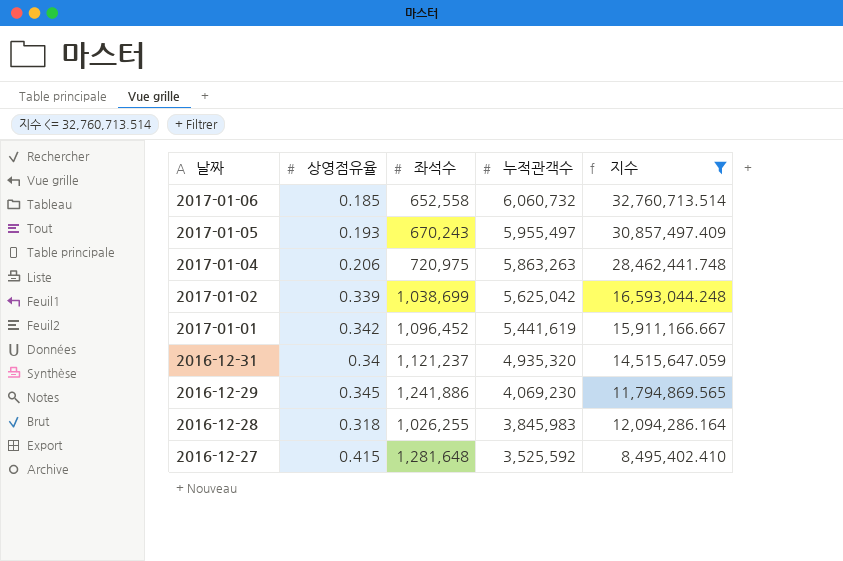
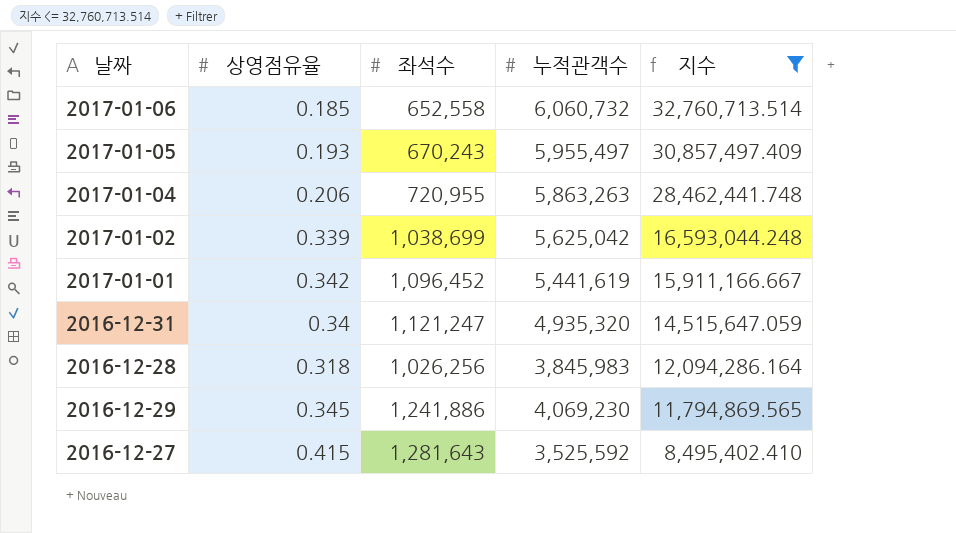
row order: 날짜 descending -> 지수 descending
2017-01-04 | 좌석수: 720,975 -> 720,955
2016-12-31 | 좌석수: 1,121,237 -> 1,121,247
2016-12-28 | 좌석수: 1,026,255 -> 1,026,256
2016-12-27 | 좌석수: 1,281,648 -> 1,281,643

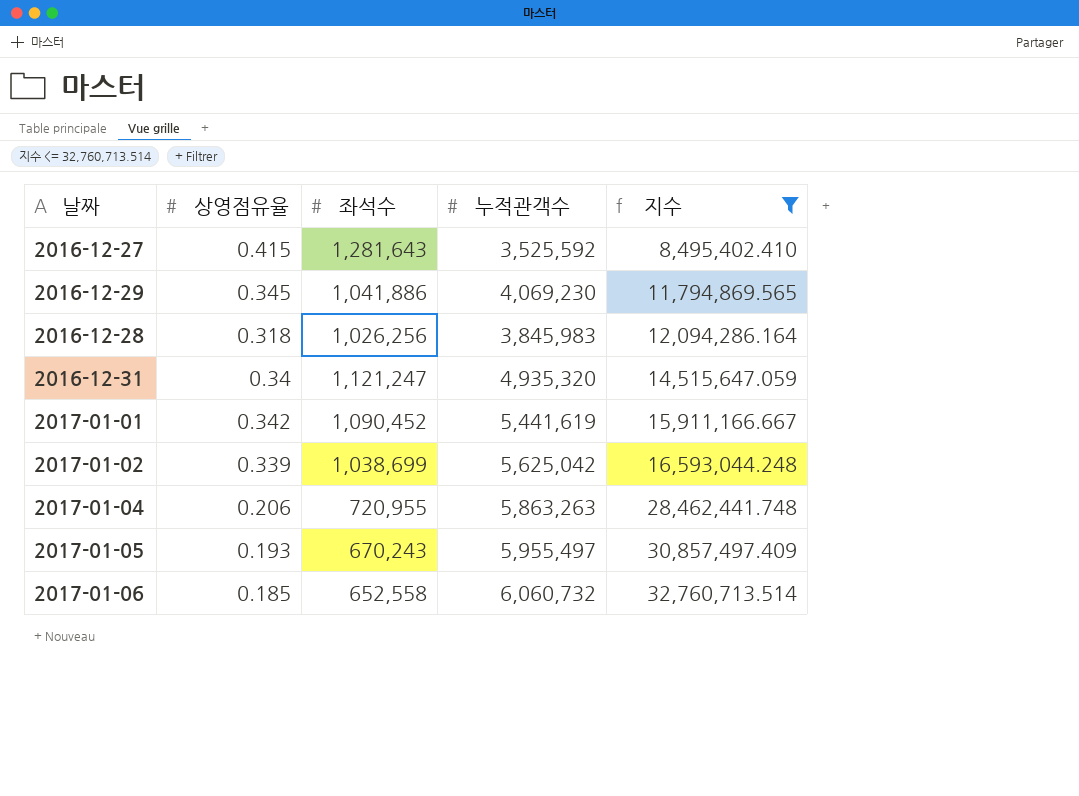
row order: 지수 descending -> 지수 ascending
2016-12-29 | 좌석수: 1,241,886 -> 1,041,886
2017-01-01 | 좌석수: 1,096,452 -> 1,090,452

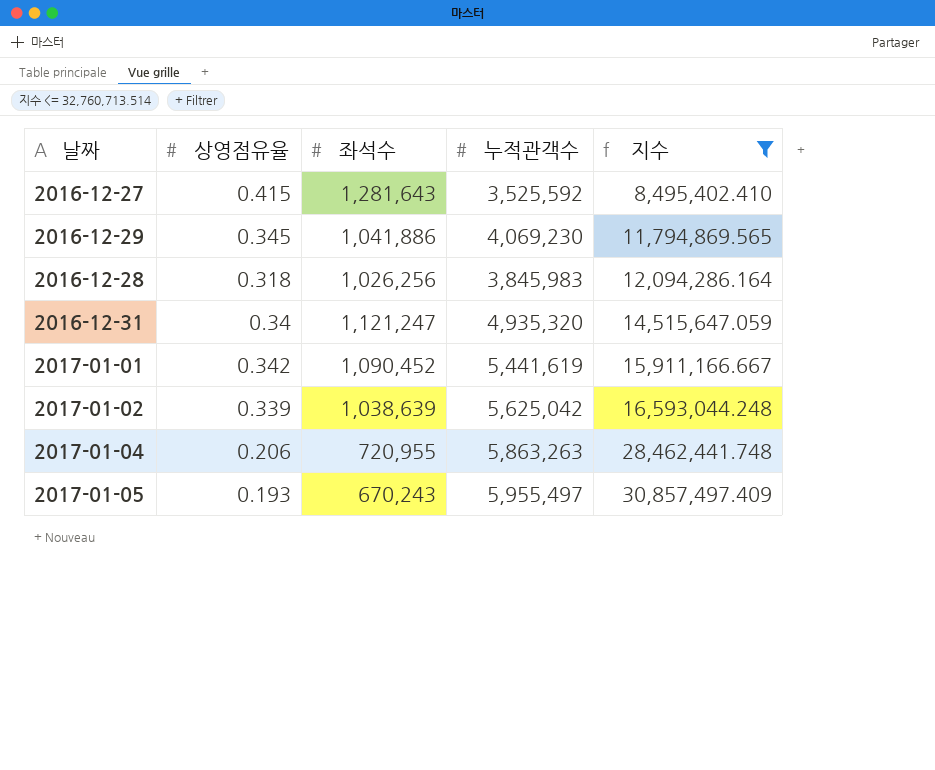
row 2017-01-06: 0.185 | 652,558 | 6,060,732 | 32,760,713.514 -> none
2017-01-02 | 좌석수: 1,038,699 -> 1,038,639

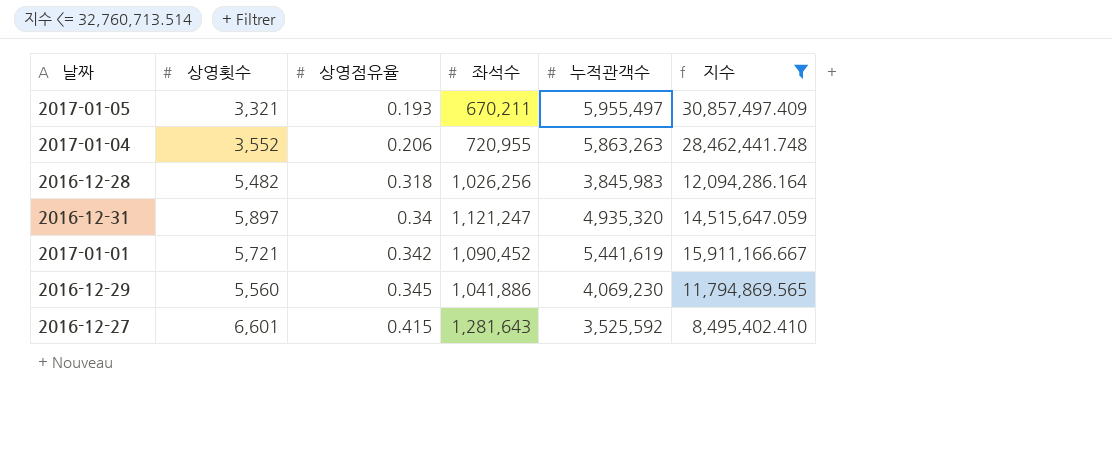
row order: 지수 ascending -> 상영점유율 ascending
column 상영횟수 | position: none -> 2
row 2017-01-02: 0.339 | 1,038,639 | 5,625,042 | 16,593,044.248 -> none
2017-01-05 | 좌석수: 670,243 -> 670,211

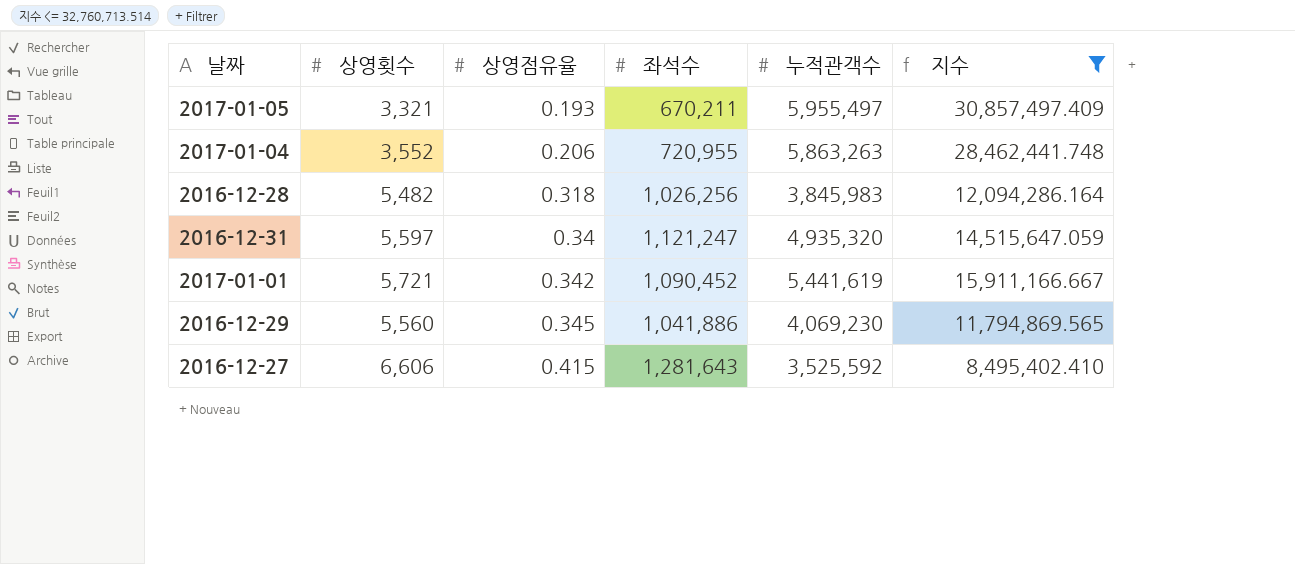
2016-12-31 | 상영횟수: 5,897 -> 5,597
2016-12-27 | 상영횟수: 6,601 -> 6,606

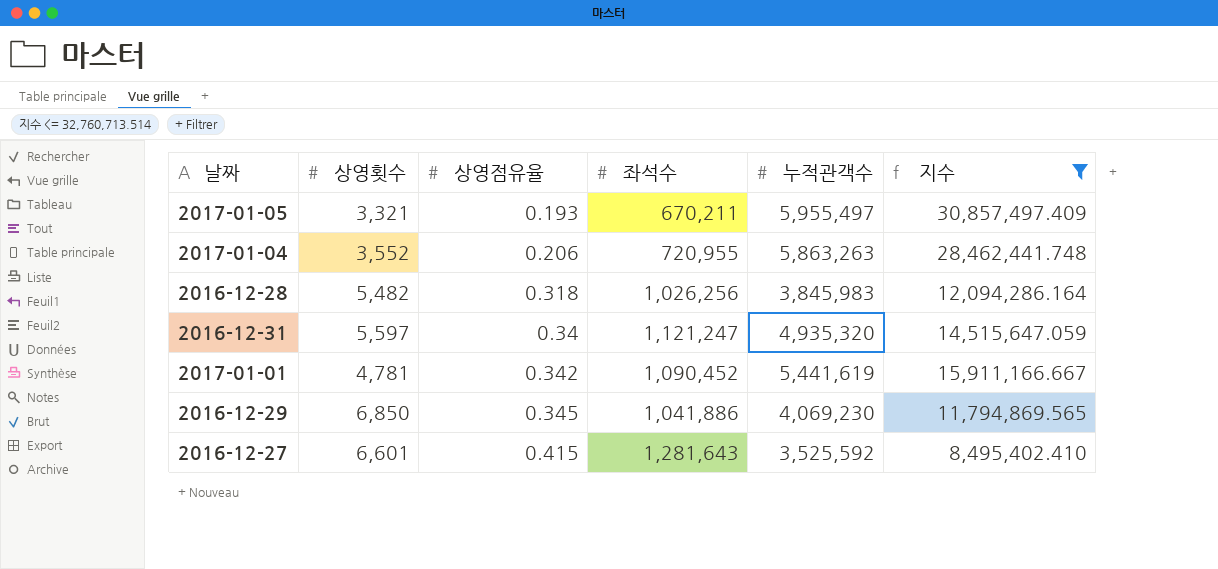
2017-01-01 | 상영횟수: 5,721 -> 4,781
2016-12-29 | 상영횟수: 5,560 -> 6,850
2016-12-27 | 상영횟수: 6,606 -> 6,601

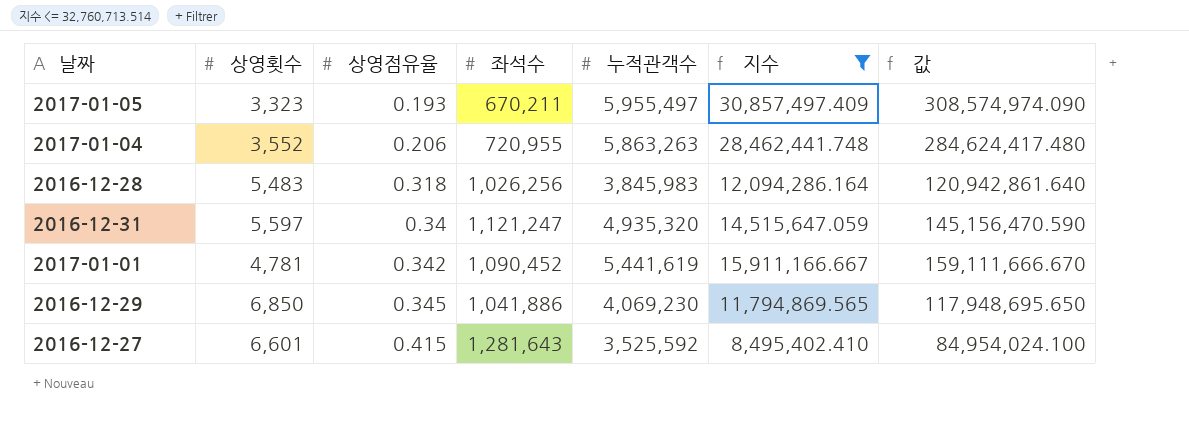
column 값 | formula: none -> [지수] * 10
2017-01-05 | 상영횟수: 3,321 -> 3,323
2016-12-28 | 상영횟수: 5,482 -> 5,483

